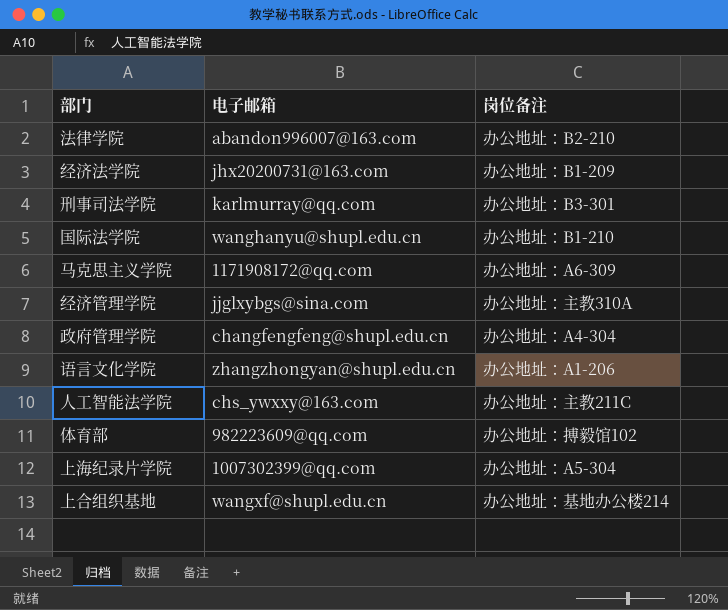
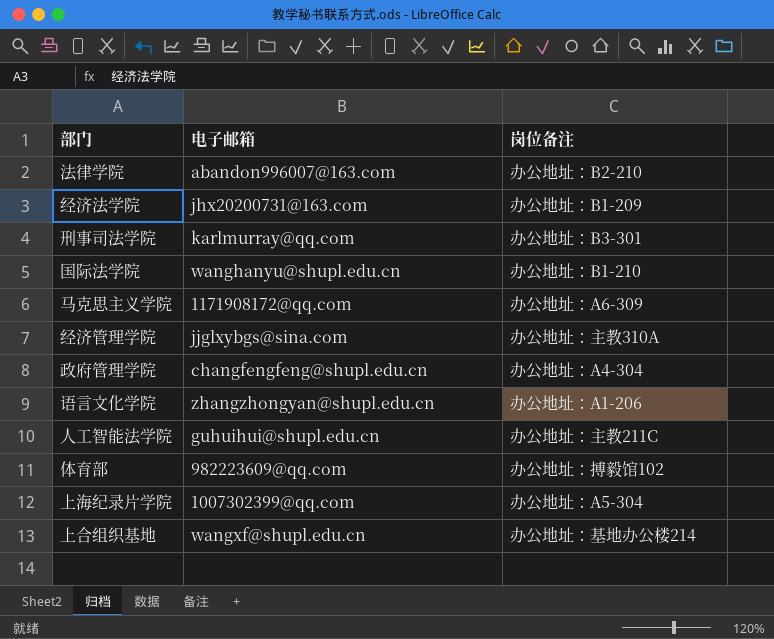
人工智能法学院 | 电子邮箱: chs_ywxxy@163.com -> guhuihui@shupl.edu.cn

